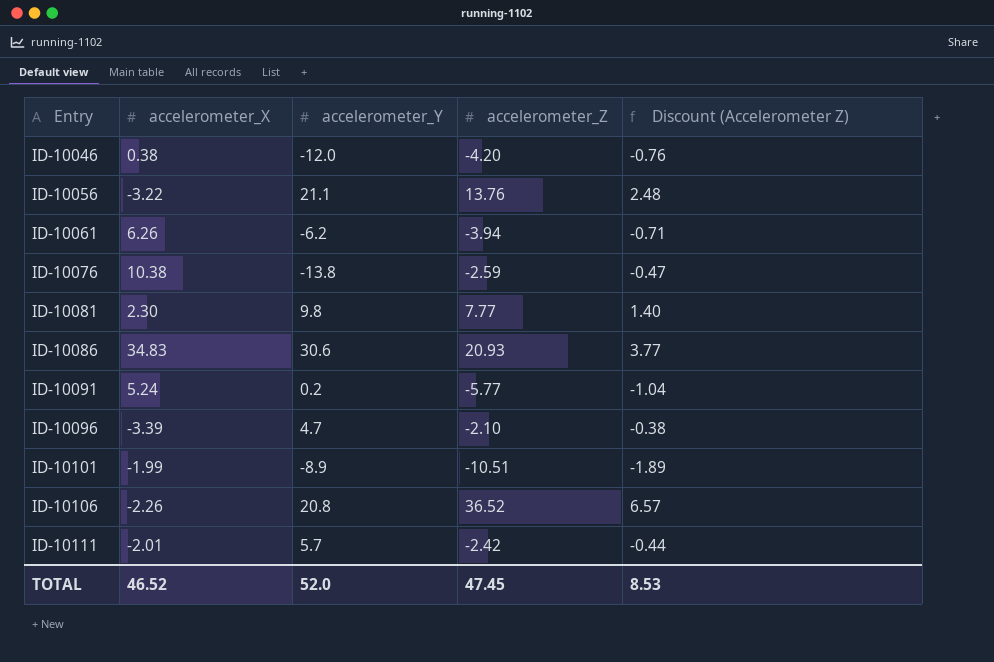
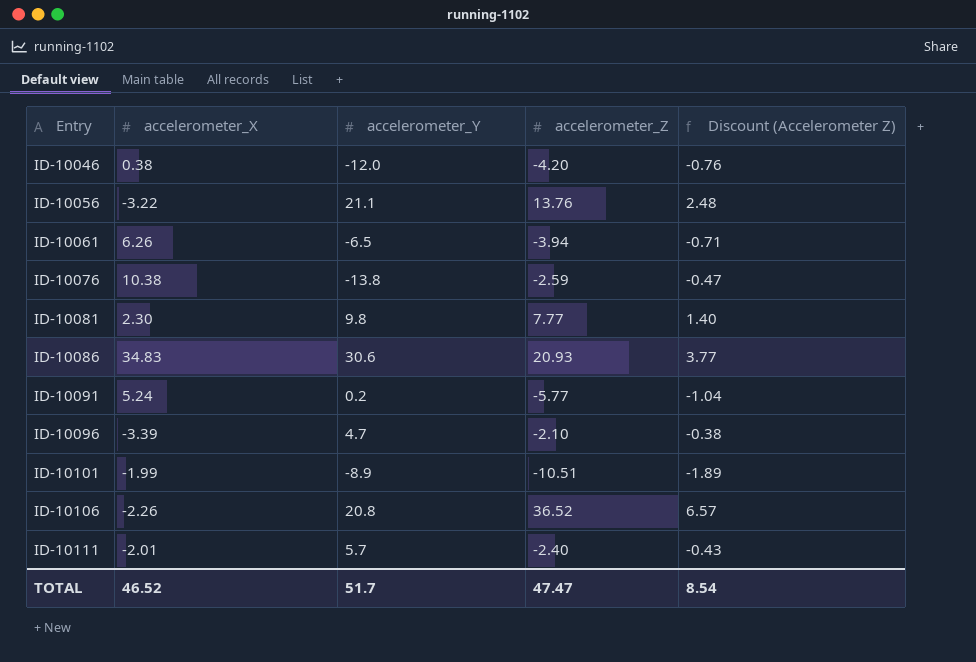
ID-10061 | accelerometer_Y: -6.2 -> -6.5
ID-10111 | accelerometer_Z: -2.42 -> -2.40
ID-10111 | Discount (Accelerometer Z): -0.44 -> -0.43
TOTAL | accelerometer_Y: 52.0 -> 51.7
TOTAL | accelerometer_Z: 47.45 -> 47.47
TOTAL | Discount (Accelerometer Z): 8.53 -> 8.54

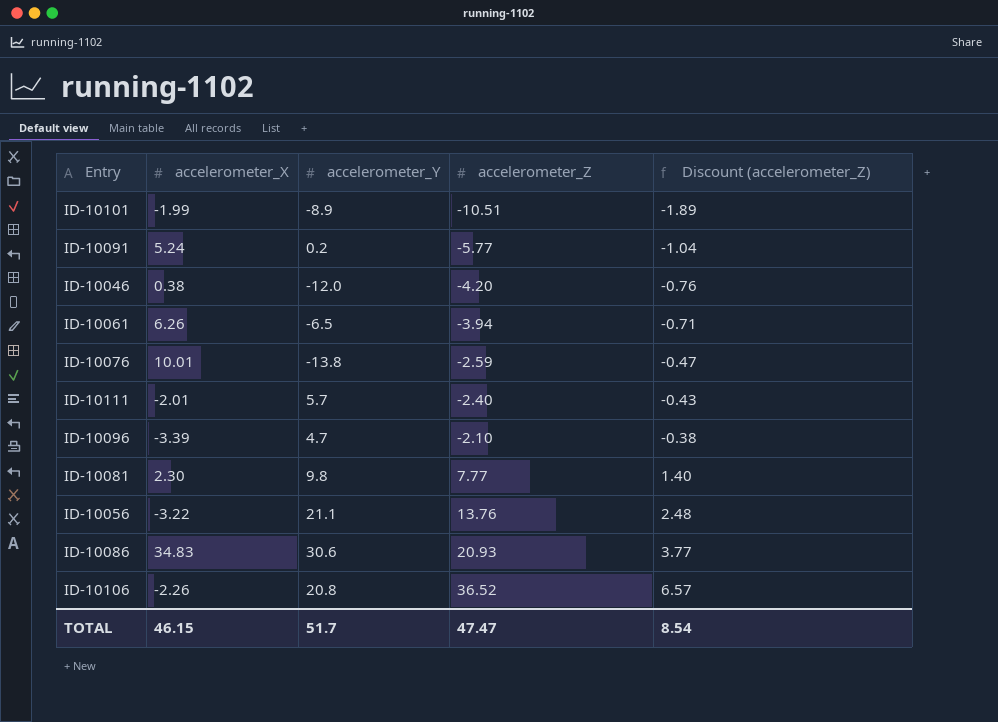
row order: Entry ascending -> accelerometer_Z ascending
column name: Discount (Accelerometer Z) -> Discount (accelerometer_Z)
ID-10076 | accelerometer_X: 10.38 -> 10.01
TOTAL | accelerometer_X: 46.52 -> 46.15

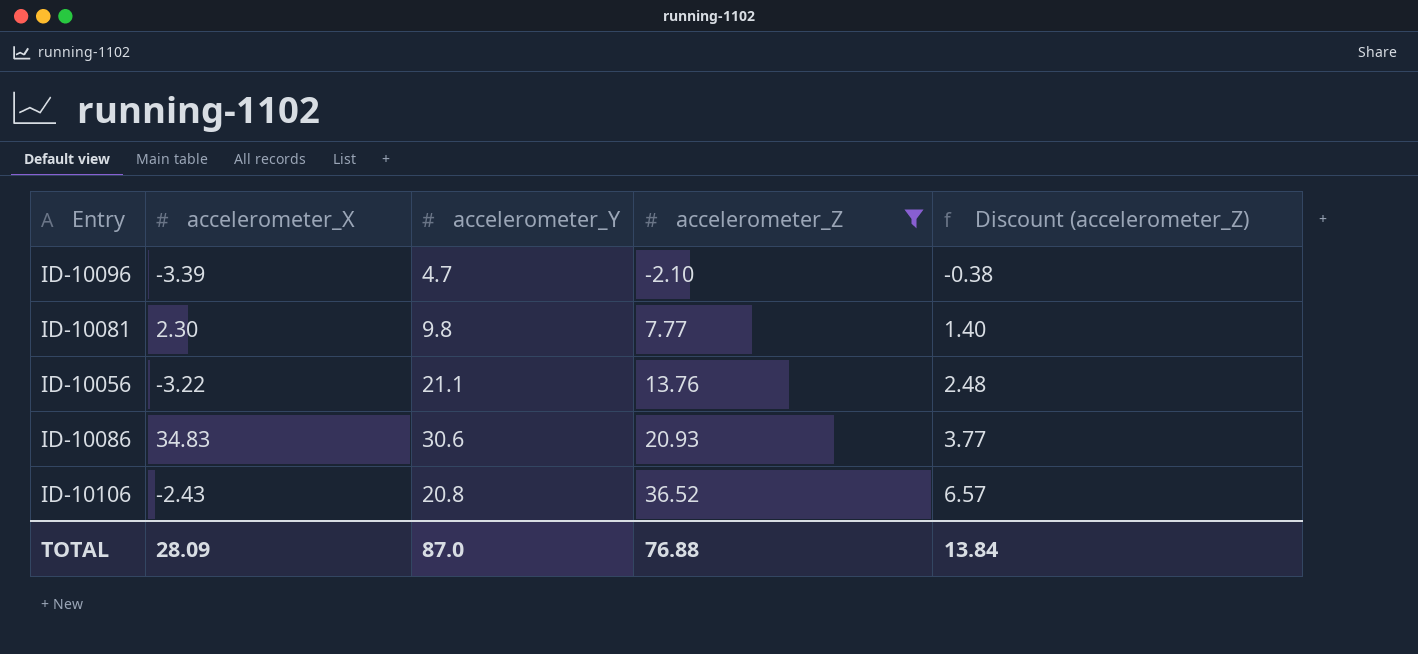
filter: none -> accelerometer_Z >= -2.10
ID-10106 | accelerometer_X: -2.26 -> -2.43
TOTAL | accelerometer_X: 46.15 -> 28.09
TOTAL | accelerometer_Y: 51.7 -> 87.0
TOTAL | accelerometer_Z: 47.47 -> 76.88
TOTAL | Discount (accelerometer_Z): 8.54 -> 13.84

